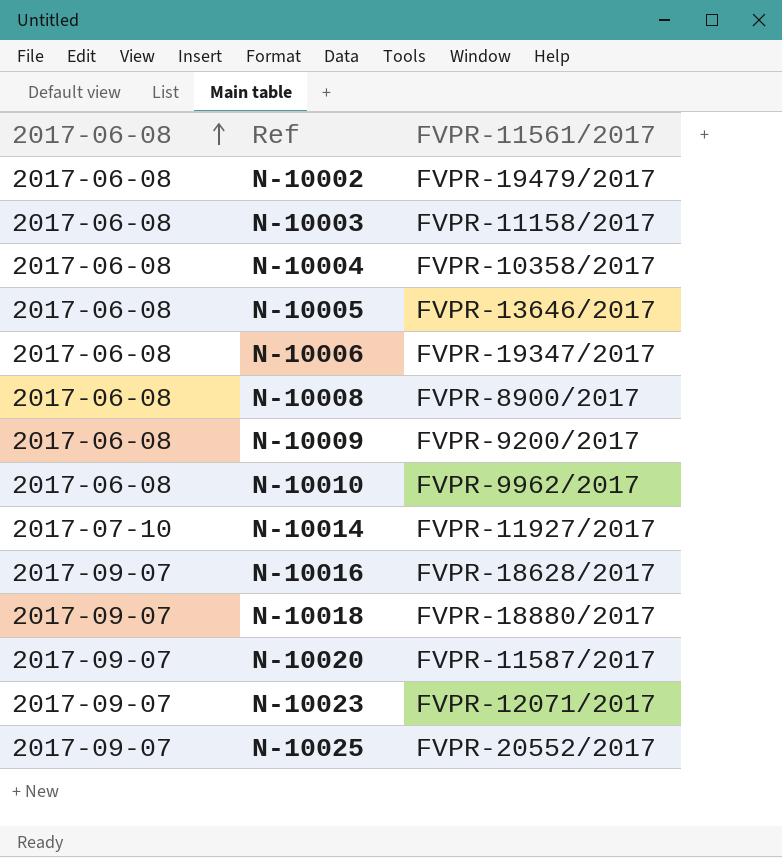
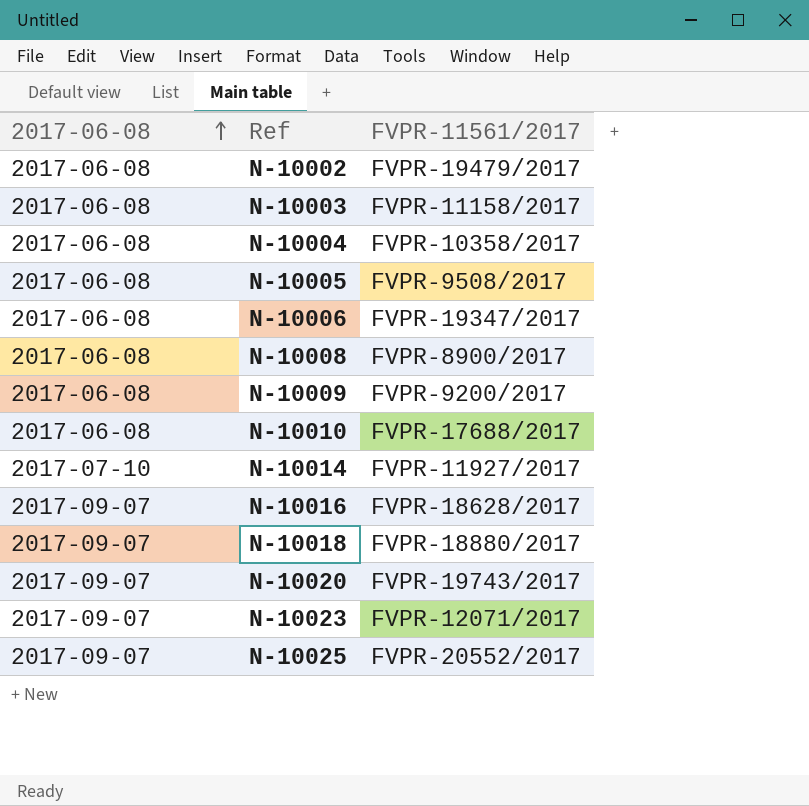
N-10005 | FVPR-11561/2017: FVPR-13646/2017 -> FVPR-9508/2017
N-10010 | FVPR-11561/2017: FVPR-9962/2017 -> FVPR-17688/2017
N-10020 | FVPR-11561/2017: FVPR-11587/2017 -> FVPR-19743/2017

